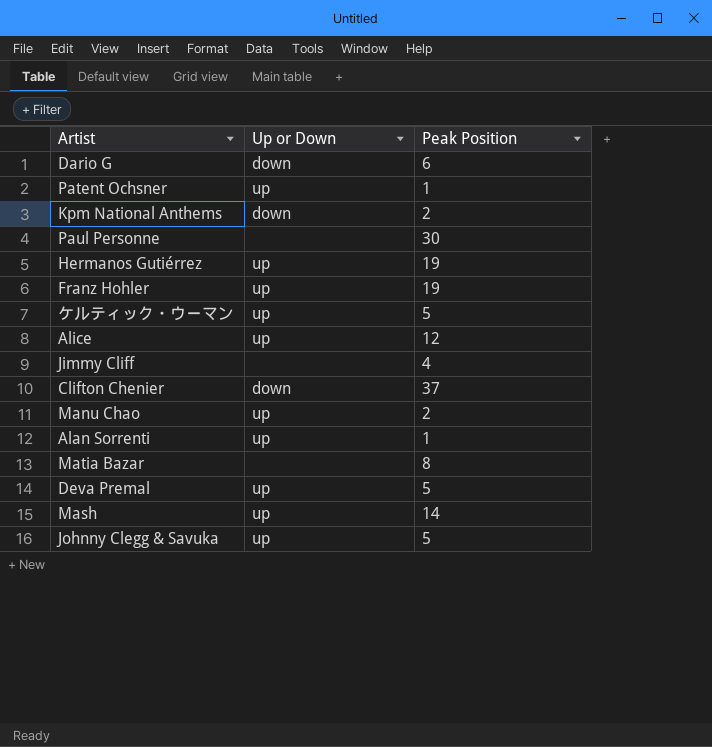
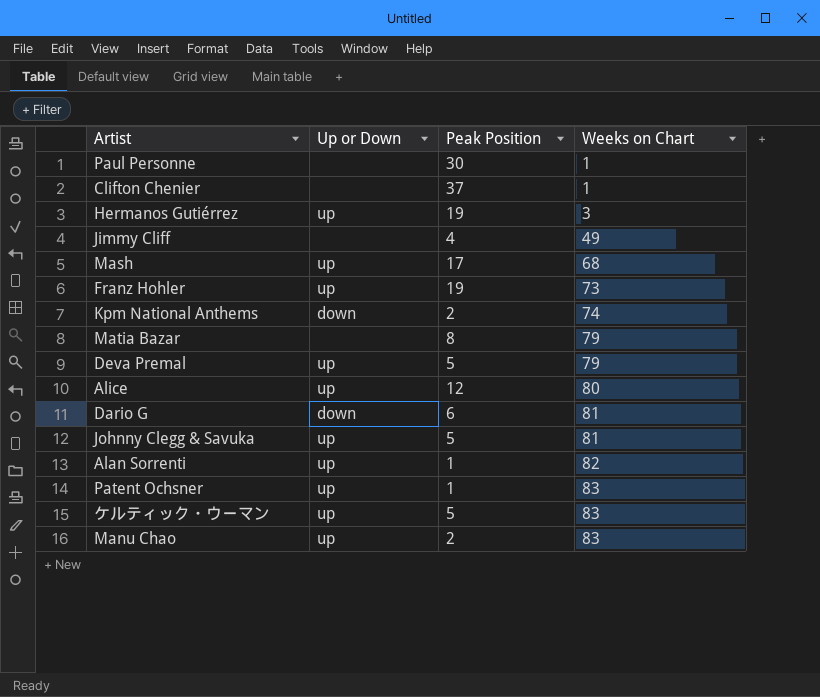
row order: none -> Weeks on Chart ascending
column Weeks on Chart | position: none -> 4
Clifton Chenier | Up or Down: down -> none
Mash | Peak Position: 14 -> 17

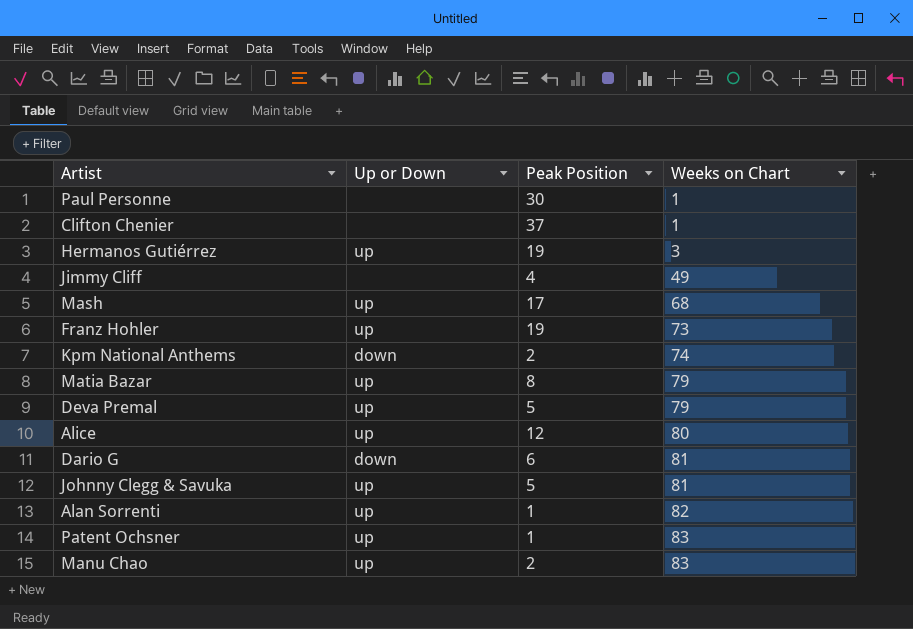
row ケルティック・ウーマン: up | 5 | 83 -> none
Matia Bazar | Up or Down: none -> up

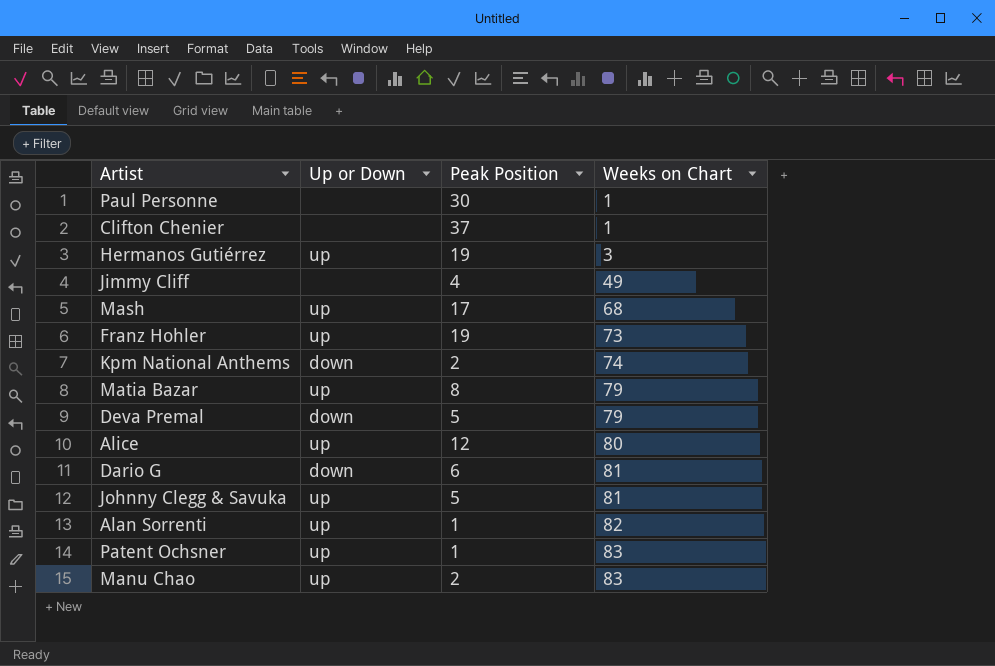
Deva Premal | Up or Down: up -> down

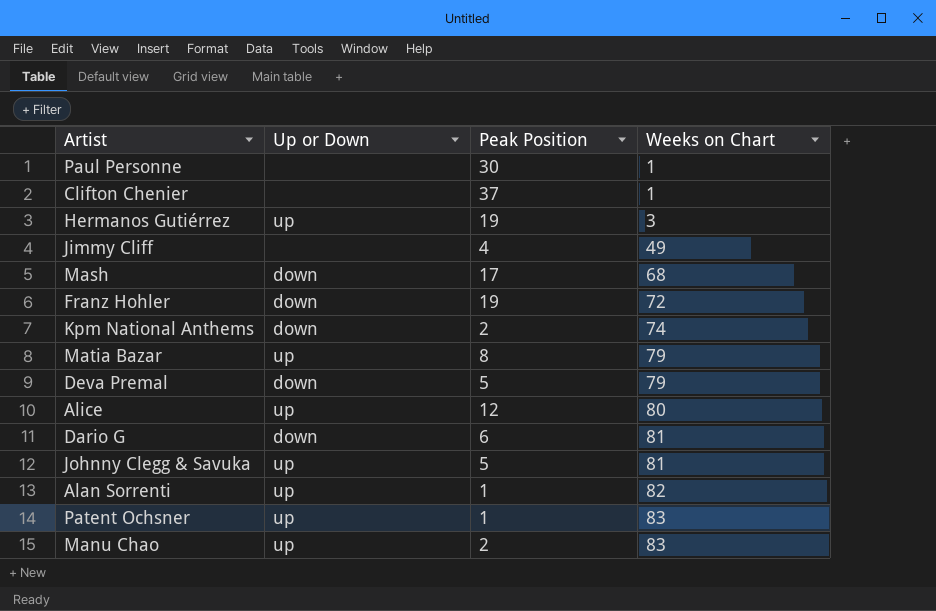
Mash | Up or Down: up -> down
Franz Hohler | Up or Down: up -> down
Franz Hohler | Weeks on Chart: 73 -> 72

